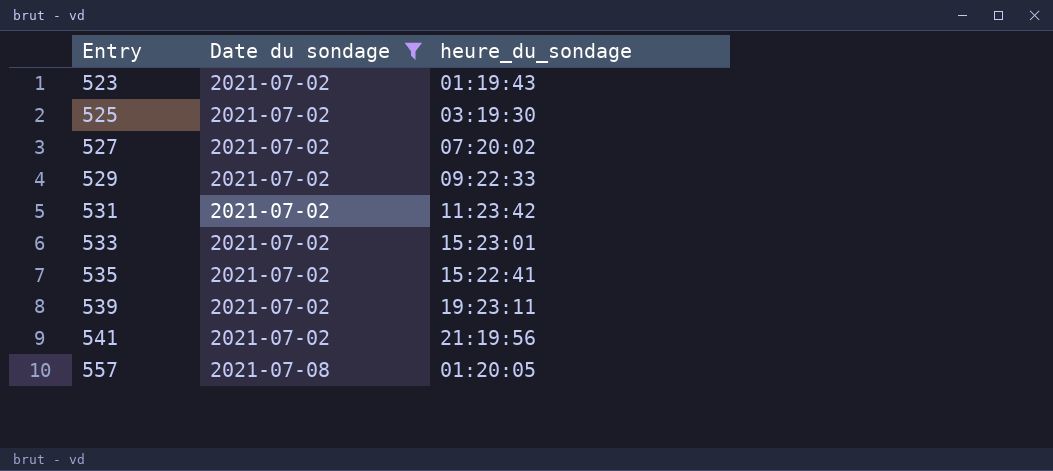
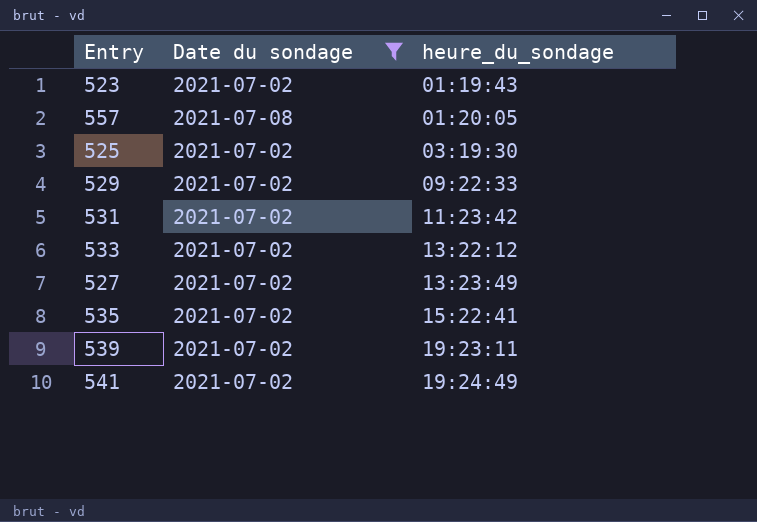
row order: Entry ascending -> heure_du_sondage ascending
533 | heure_du_sondage: 15:23:01 -> 13:22:12
527 | heure_du_sondage: 07:20:02 -> 13:23:49
541 | heure_du_sondage: 21:19:56 -> 19:24:49

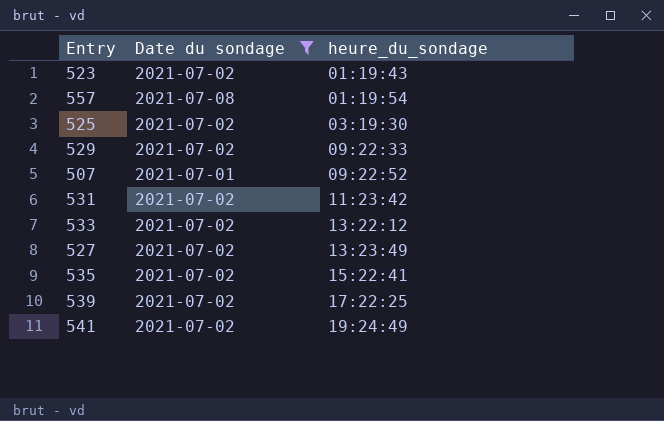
557 | heure_du_sondage: 01:20:05 -> 01:19:54
row 507: none -> 2021-07-01 | 09:22:52
539 | heure_du_sondage: 19:23:11 -> 17:22:25

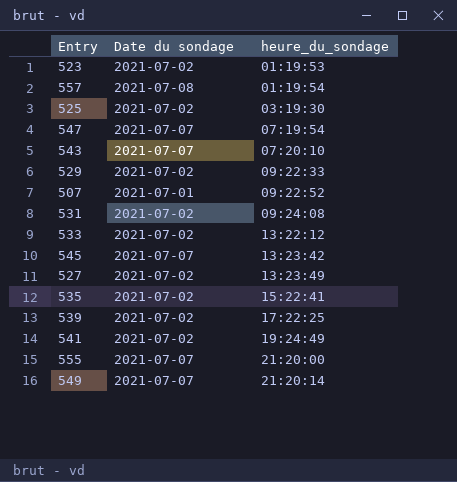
filter: Date du sondage != 2021-07-07 -> none
523 | heure_du_sondage: 01:19:43 -> 01:19:53
531 | heure_du_sondage: 11:23:42 -> 09:24:08

